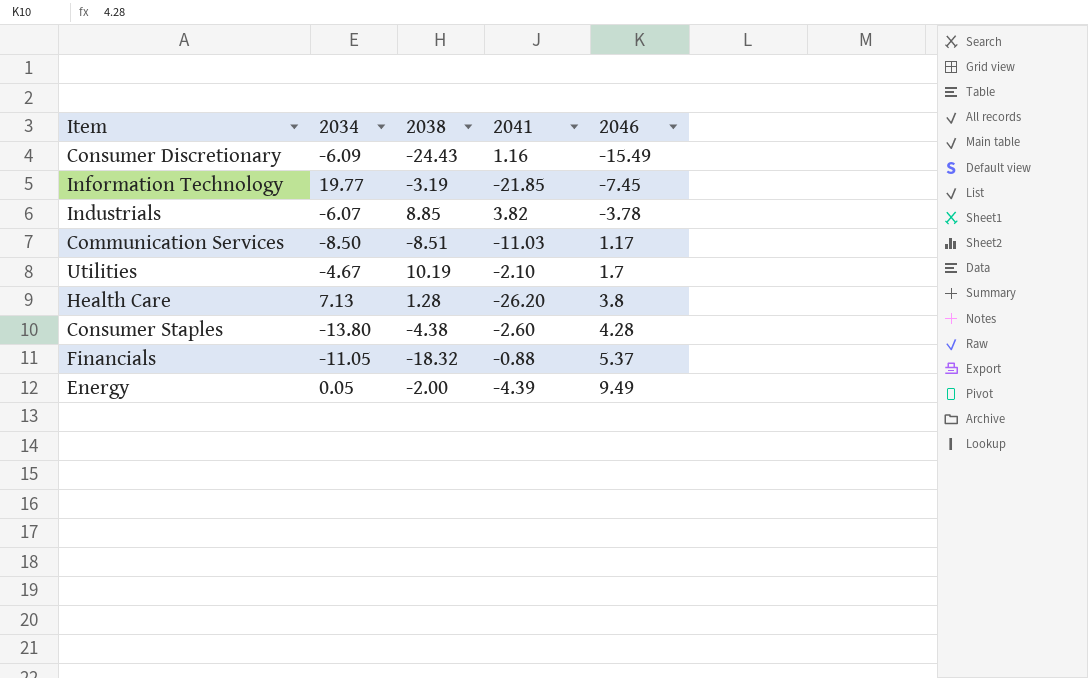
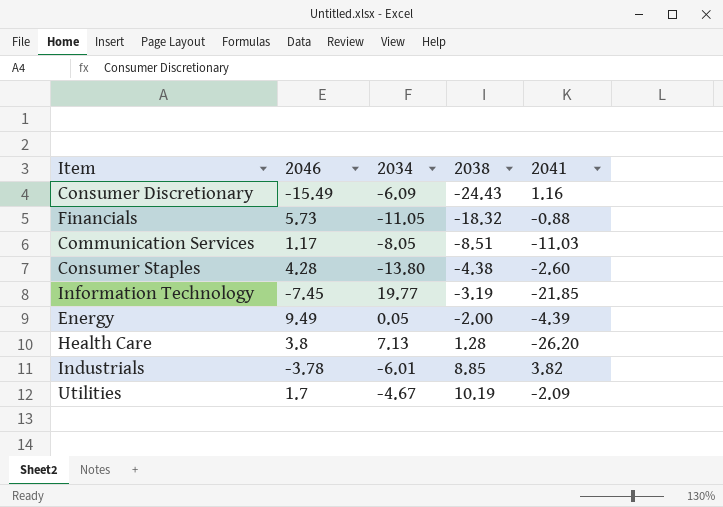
row order: 2046 ascending -> 2038 ascending
column 2046 | position: 5 -> 2
Financials | 2046: 5.37 -> 5.73
Communication Services | 2034: -8.50 -> -8.05
Industrials | 2034: -6.07 -> -6.01
Utilities | 2041: -2.10 -> -2.09

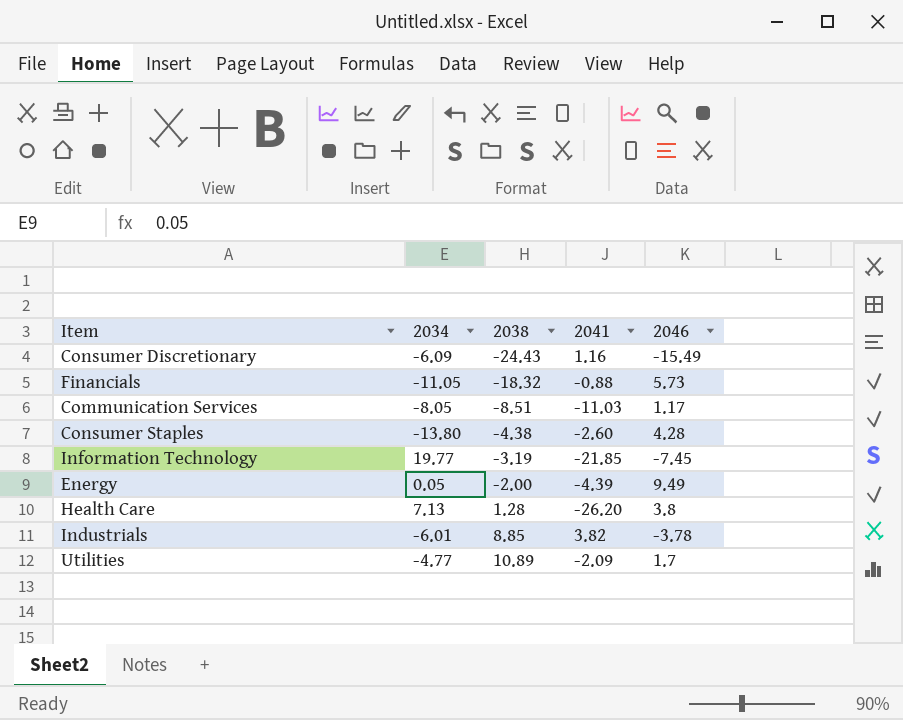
column 2046 | position: 2 -> 5
Utilities | 2034: -4.67 -> -4.77
Utilities | 2038: 10.19 -> 10.89

